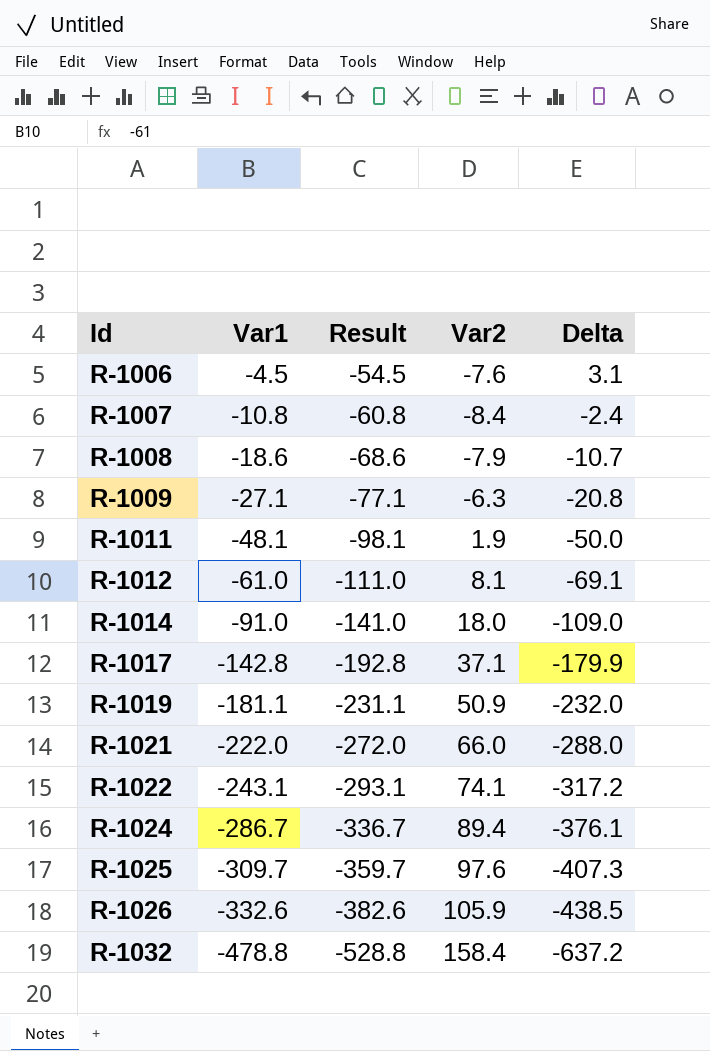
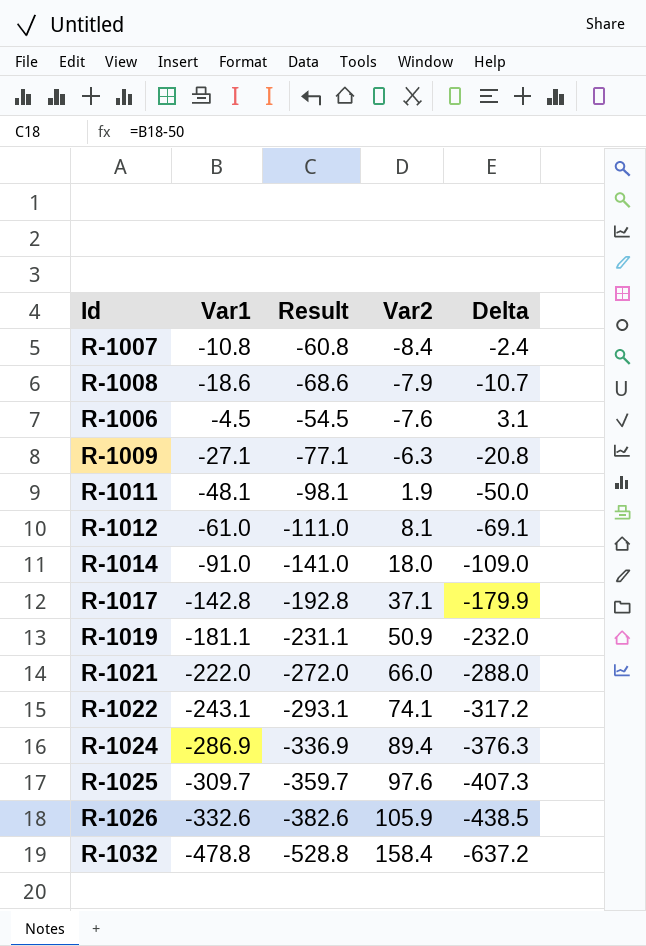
row order: Id ascending -> Var2 ascending
R-1024 | Var1: -286.7 -> -286.9
R-1024 | Result: -336.7 -> -336.9
R-1024 | Delta: -376.1 -> -376.3

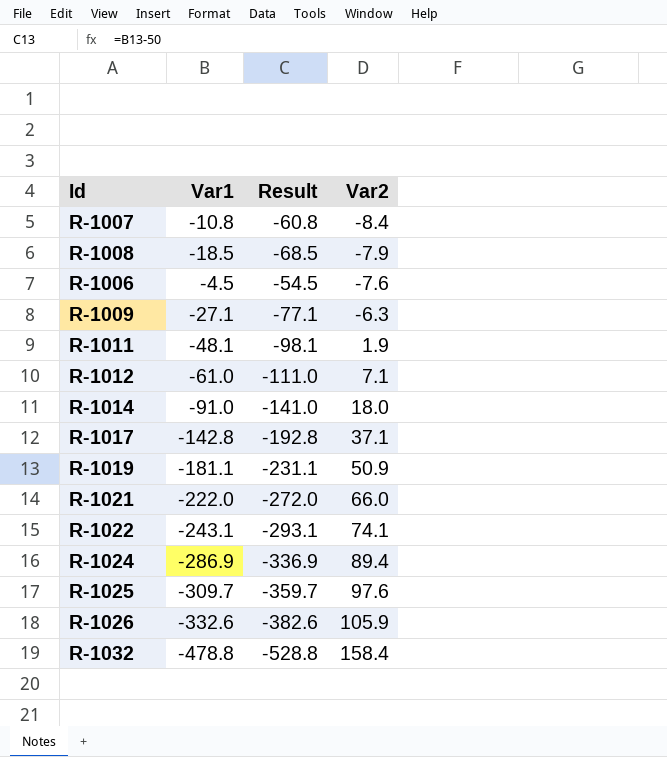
column Delta | formula: [Var1] - [Var2] -> none
R-1008 | Var1: -18.6 -> -18.5
R-1008 | Result: -68.6 -> -68.5
R-1012 | Var2: 8.1 -> 7.1

